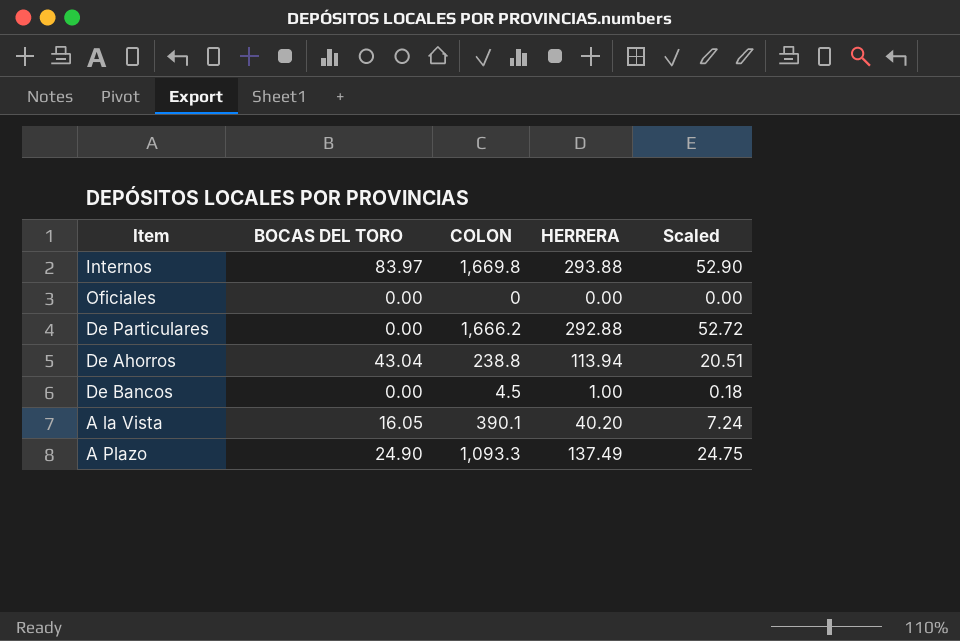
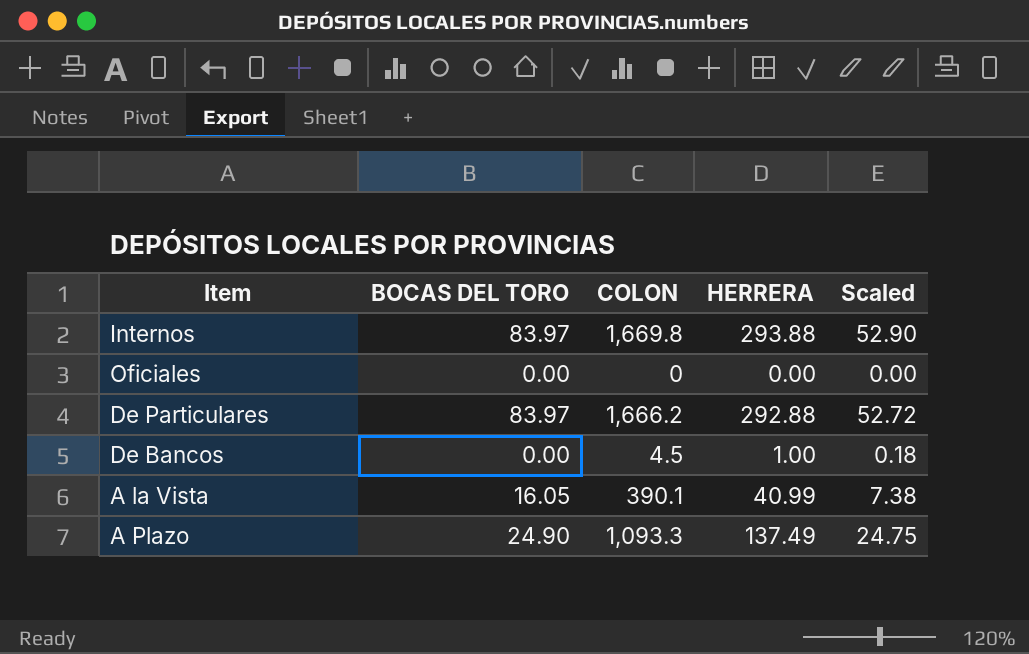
row De Ahorros: 43.04 | 238.8 | 113.94 | 20.51 -> none
De Particulares | BOCAS DEL TORO: 0.00 -> 83.97
A la Vista | HERRERA: 40.20 -> 40.99
A la Vista | Scaled: 7.24 -> 7.38

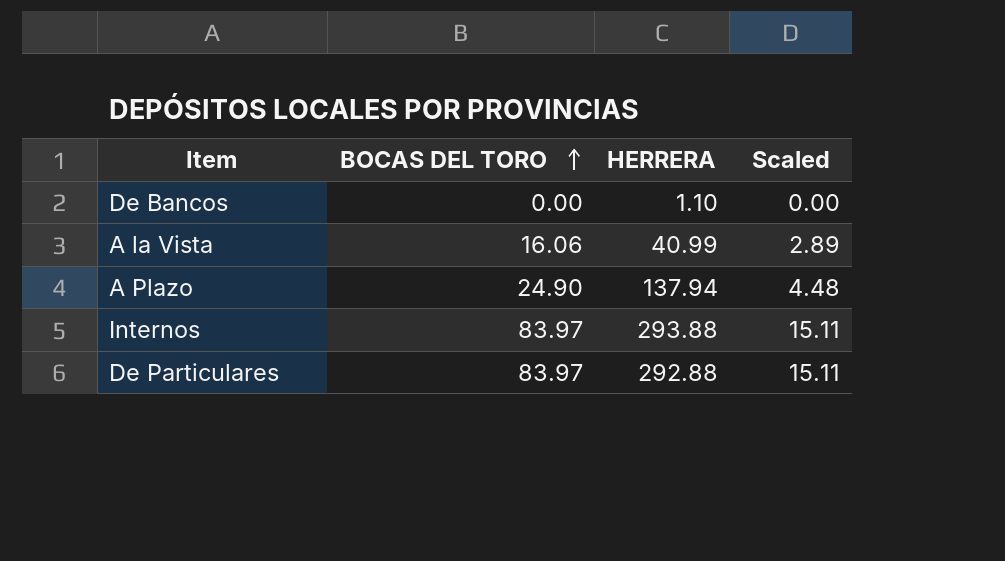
row order: none -> BOCAS DEL TORO ascending
column COLON | position: 3 -> none
column Scaled | formula: [HERRERA] * 0.18 -> [BOCAS DEL TORO] * 0.18
row Oficiales: 0.00 | 0 | 0.00 | 0.00 -> none
De Bancos | HERRERA: 1.00 -> 1.10
A la Vista | BOCAS DEL TORO: 16.05 -> 16.06
A Plazo | HERRERA: 137.49 -> 137.94

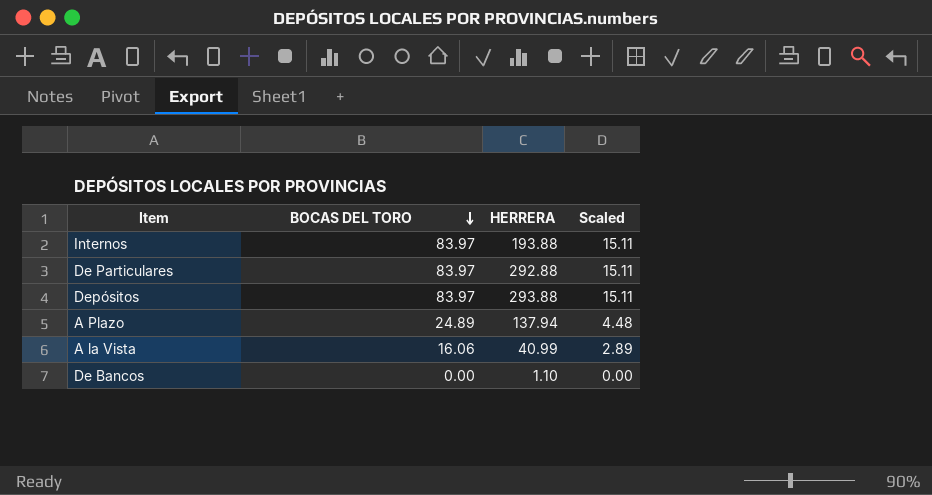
row order: BOCAS DEL TORO ascending -> BOCAS DEL TORO descending
Internos | HERRERA: 293.88 -> 193.88
row Depósitos: none -> 83.97 | 293.88 | 15.11
A Plazo | BOCAS DEL TORO: 24.90 -> 24.89

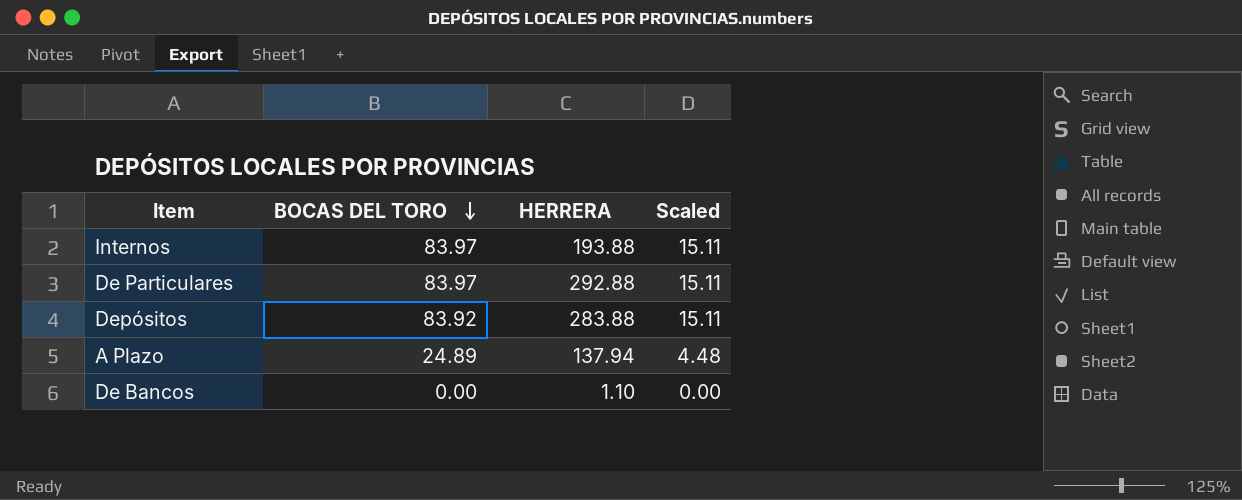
row A la Vista: 16.06 | 40.99 | 2.89 -> none
Depósitos | BOCAS DEL TORO: 83.97 -> 83.92
Depósitos | HERRERA: 293.88 -> 283.88

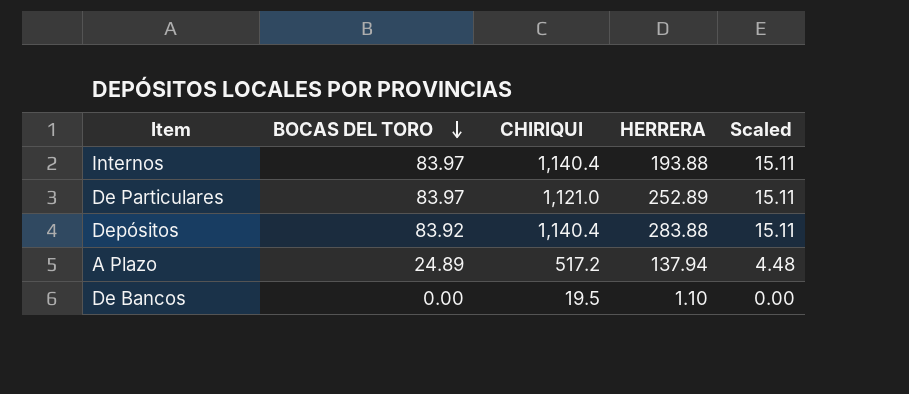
column CHIRIQUI | position: none -> 3
De Particulares | HERRERA: 292.88 -> 252.89

